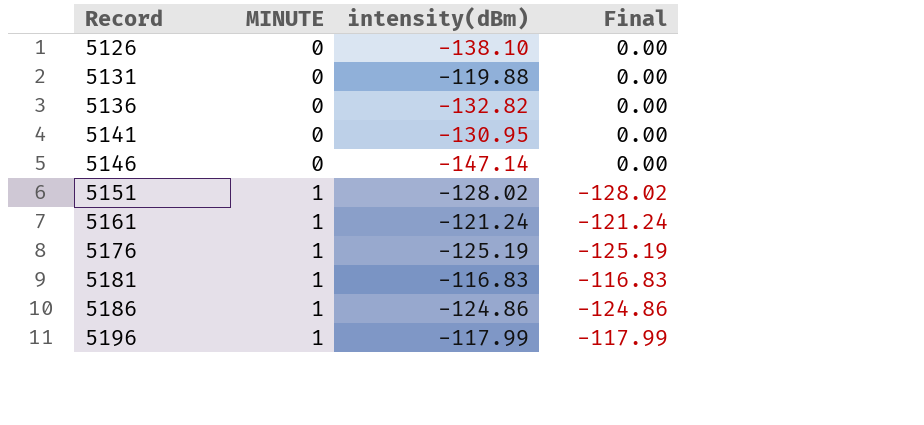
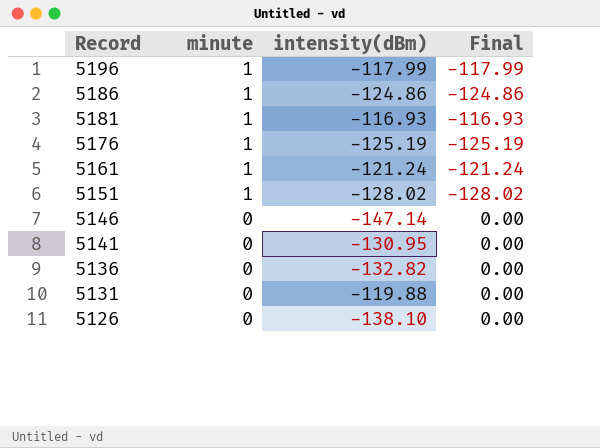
row order: Record ascending -> Record descending
column name: MINUTE -> minute
5181 | intensity(dBm): -116.83 -> -116.93
5181 | Final: -116.83 -> -116.93

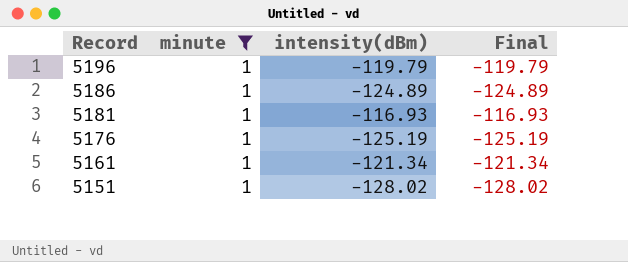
filter: none -> minute = 1
5196 | intensity(dBm): -117.99 -> -119.79
5196 | Final: -117.99 -> -119.79
5186 | intensity(dBm): -124.86 -> -124.89
5186 | Final: -124.86 -> -124.89
5161 | intensity(dBm): -121.24 -> -121.34
5161 | Final: -121.24 -> -121.34

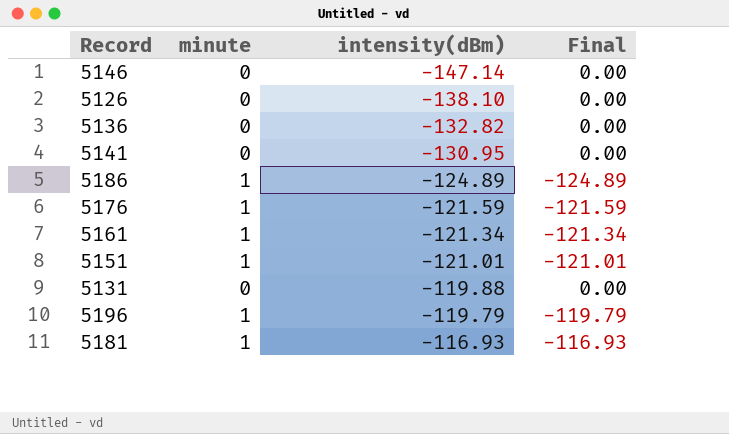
filter: minute = 1 -> none
row order: Record descending -> intensity(dBm) ascending
5176 | intensity(dBm): -125.19 -> -121.59
5176 | Final: -125.19 -> -121.59
5151 | intensity(dBm): -128.02 -> -121.01
5151 | Final: -128.02 -> -121.01

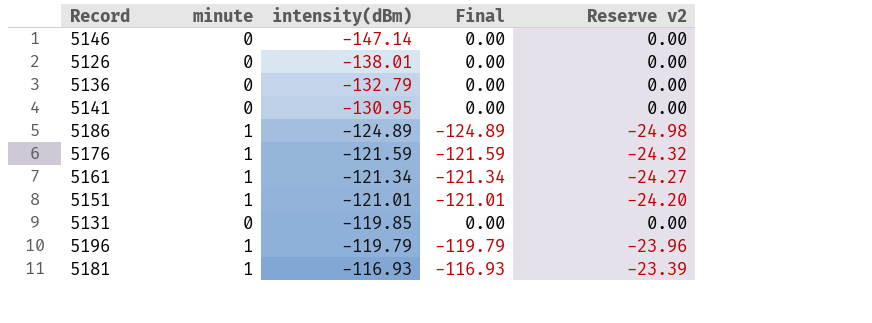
column Reserve v2 | formula: none -> [Final] * 0.2
5126 | intensity(dBm): -138.10 -> -138.01
5136 | intensity(dBm): -132.82 -> -132.79
5131 | intensity(dBm): -119.88 -> -119.85

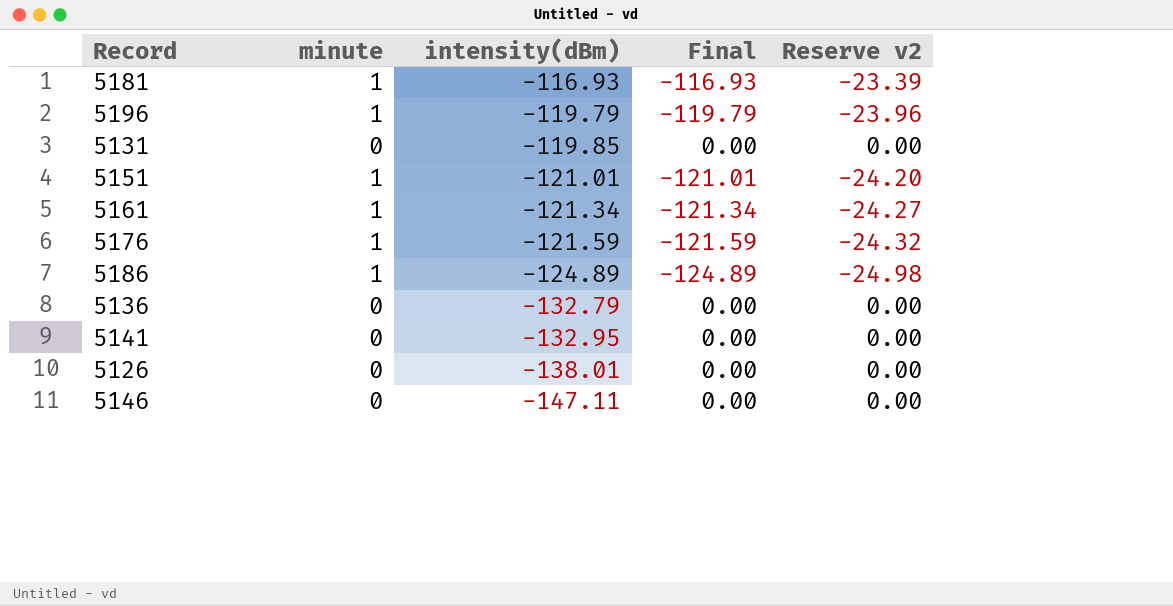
row order: intensity(dBm) ascending -> intensity(dBm) descending
5141 | intensity(dBm): -130.95 -> -132.95
5146 | intensity(dBm): -147.14 -> -147.11

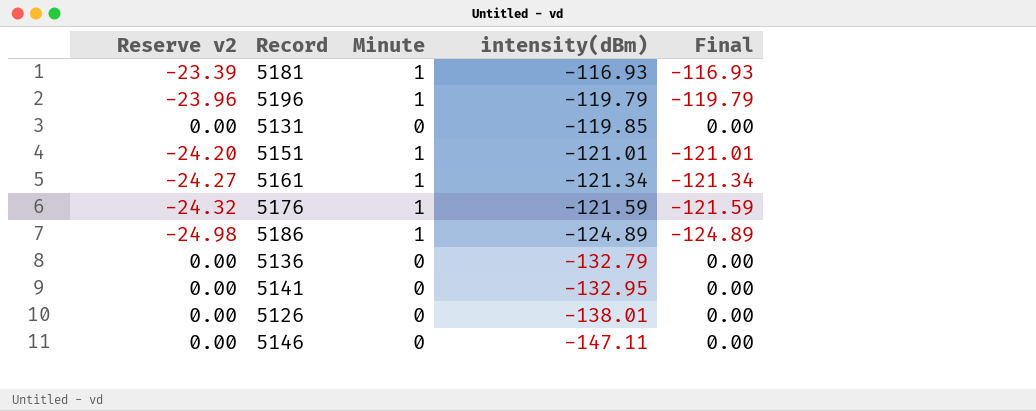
column Reserve v2 | position: 5 -> 1
column name: minute -> Minute

